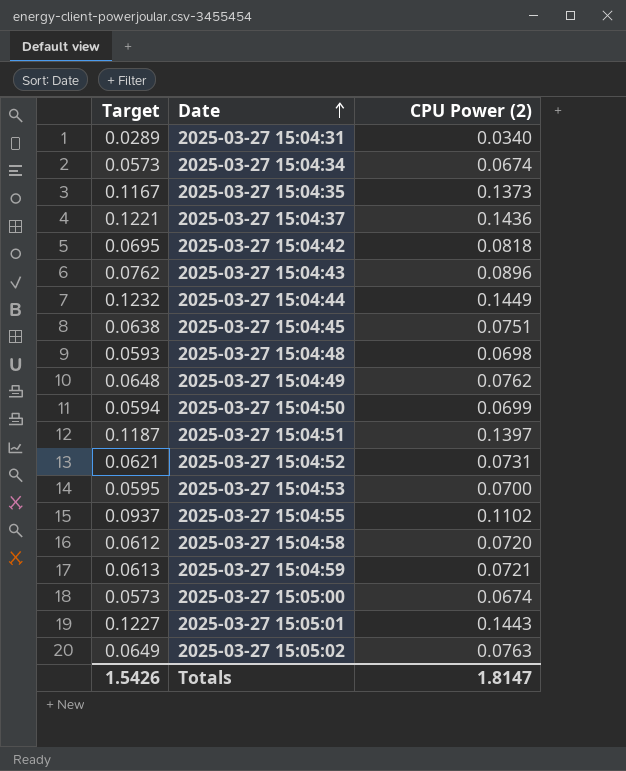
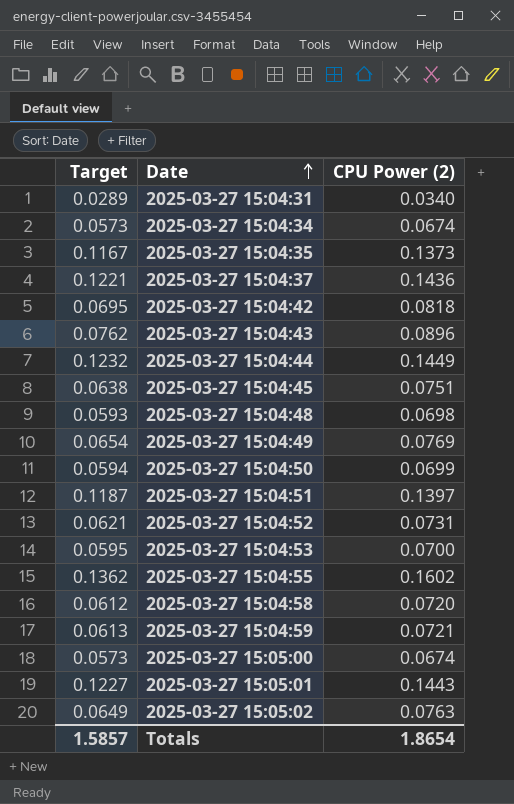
2025-03-27 15:04:49 | Target: 0.0648 -> 0.0654
2025-03-27 15:04:49 | CPU Power (2): 0.0762 -> 0.0769
2025-03-27 15:04:55 | Target: 0.0937 -> 0.1362
2025-03-27 15:04:55 | CPU Power (2): 0.1102 -> 0.1602
Totals | Target: 1.5426 -> 1.5857
Totals | CPU Power (2): 1.8147 -> 1.8654

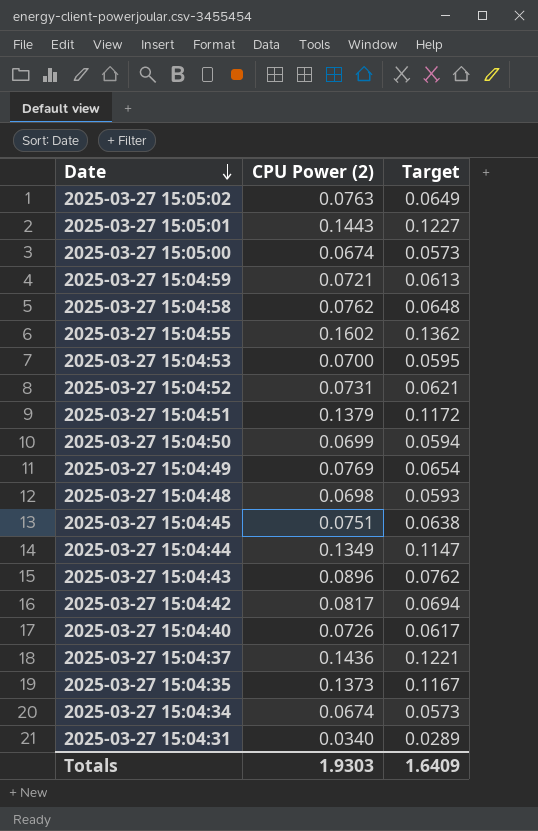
row order: Date ascending -> Date descending
column Target | position: 1 -> 3
2025-03-27 15:04:58 | CPU Power (2): 0.0720 -> 0.0762
2025-03-27 15:04:58 | Target: 0.0612 -> 0.0648
2025-03-27 15:04:51 | CPU Power (2): 0.1397 -> 0.1379
2025-03-27 15:04:51 | Target: 0.1187 -> 0.1172
2025-03-27 15:04:44 | CPU Power (2): 0.1449 -> 0.1349
2025-03-27 15:04:44 | Target: 0.1232 -> 0.1147
2025-03-27 15:04:42 | CPU Power (2): 0.0818 -> 0.0817
2025-03-27 15:04:42 | Target: 0.0695 -> 0.0694
row 2025-03-27 15:04:40: none -> 0.0726 | 0.0617
Totals | CPU Power (2): 1.8654 -> 1.9303
Totals | Target: 1.5857 -> 1.6409

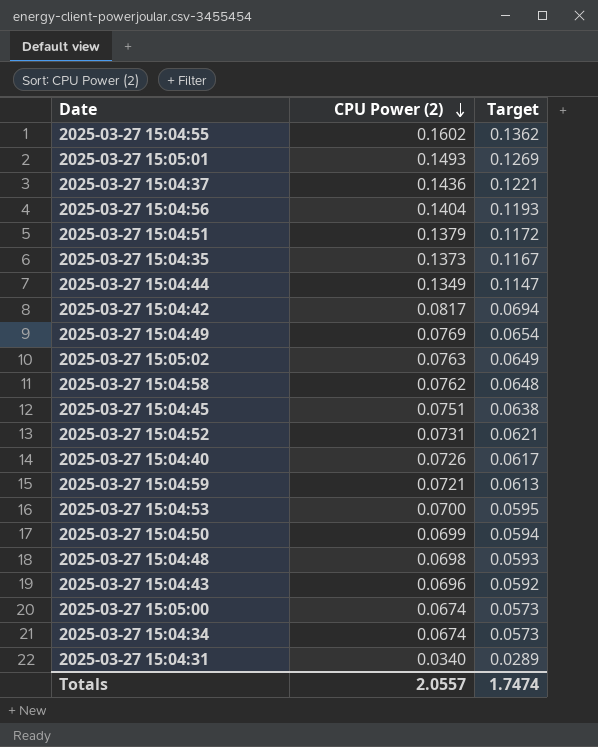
row order: Date descending -> CPU Power (2) descending
2025-03-27 15:05:01 | CPU Power (2): 0.1443 -> 0.1493
2025-03-27 15:05:01 | Target: 0.1227 -> 0.1269
row 2025-03-27 15:04:56: none -> 0.1404 | 0.1193
2025-03-27 15:04:43 | CPU Power (2): 0.0896 -> 0.0696
2025-03-27 15:04:43 | Target: 0.0762 -> 0.0592
Totals | CPU Power (2): 1.9303 -> 2.0557
Totals | Target: 1.6409 -> 1.7474

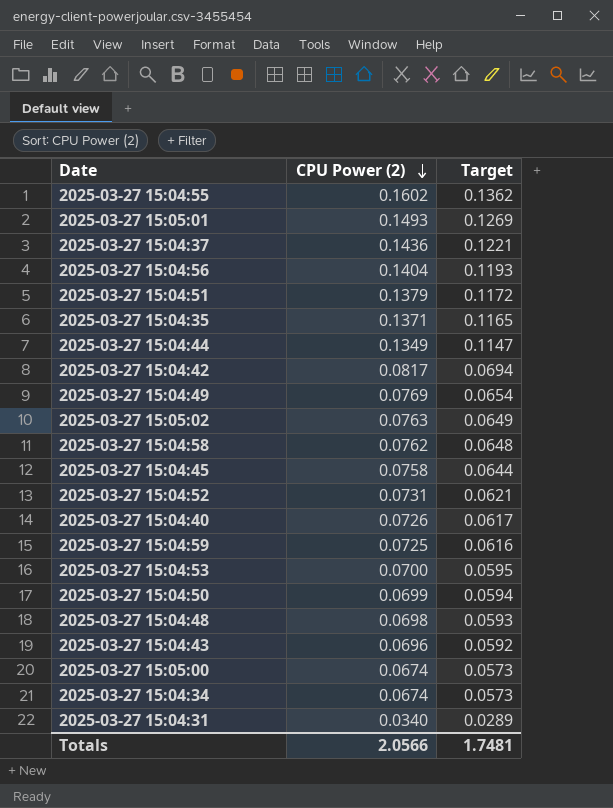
2025-03-27 15:04:35 | CPU Power (2): 0.1373 -> 0.1371
2025-03-27 15:04:35 | Target: 0.1167 -> 0.1165
2025-03-27 15:04:45 | CPU Power (2): 0.0751 -> 0.0758
2025-03-27 15:04:45 | Target: 0.0638 -> 0.0644
2025-03-27 15:04:59 | CPU Power (2): 0.0721 -> 0.0725
2025-03-27 15:04:59 | Target: 0.0613 -> 0.0616
Totals | CPU Power (2): 2.0557 -> 2.0566
Totals | Target: 1.7474 -> 1.7481

